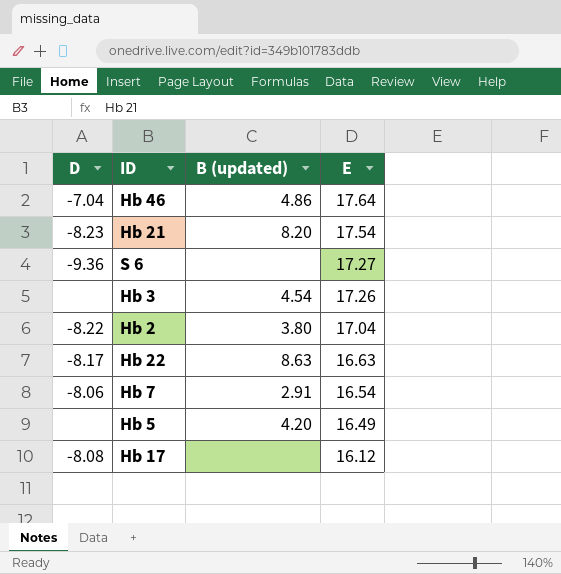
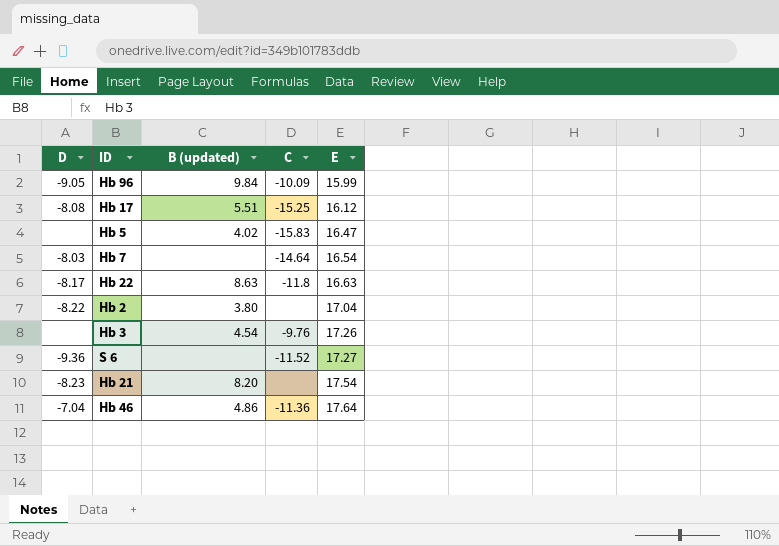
row order: E descending -> E ascending
column C | position: none -> 4
row Hb 96: none -> -9.05 | 9.84 | -10.09 | 15.99
Hb 17 | B (updated): none -> 5.51
Hb 5 | B (updated): 4.20 -> 4.02
Hb 5 | E: 16.49 -> 16.47
Hb 7 | D: -8.06 -> -8.03
Hb 7 | B (updated): 2.91 -> none

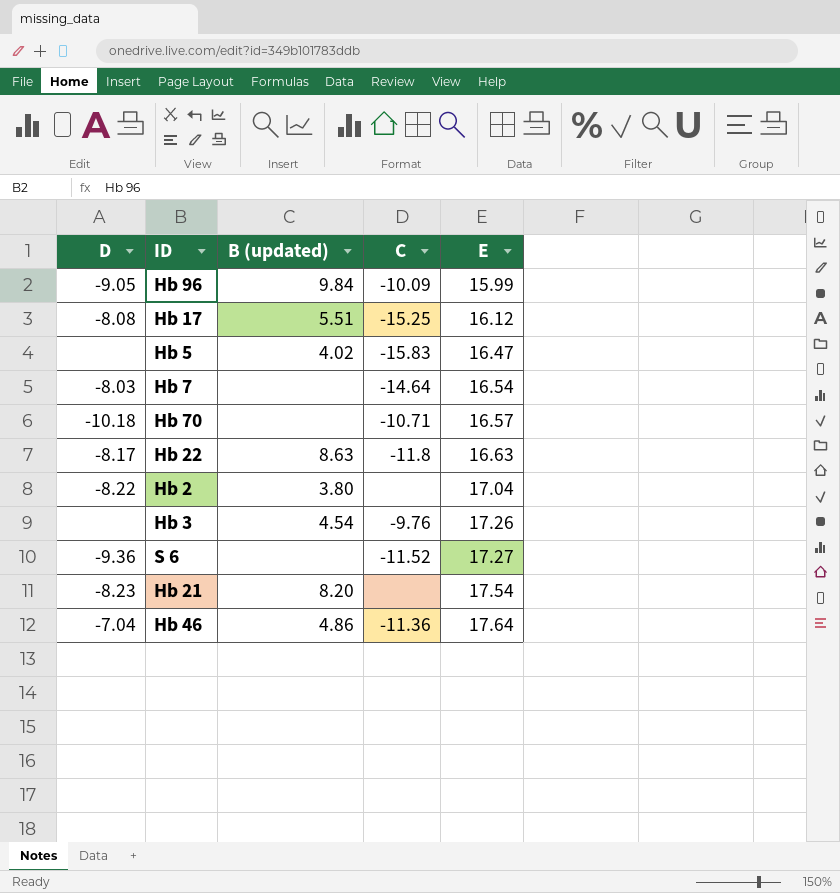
row Hb 70: none -> -10.18 | none | -10.71 | 16.57

